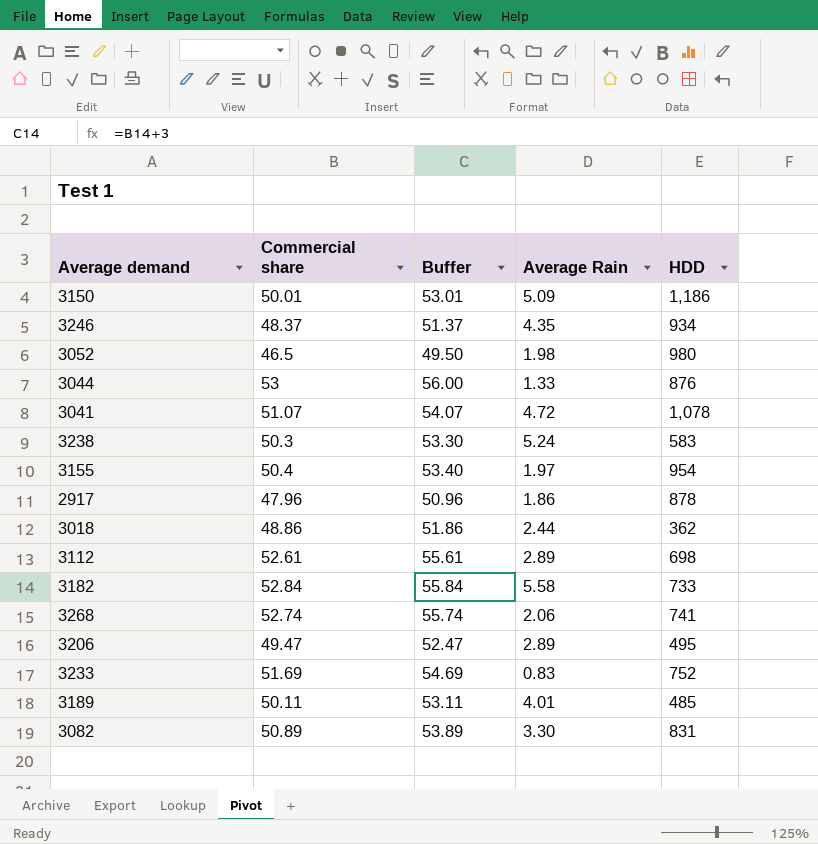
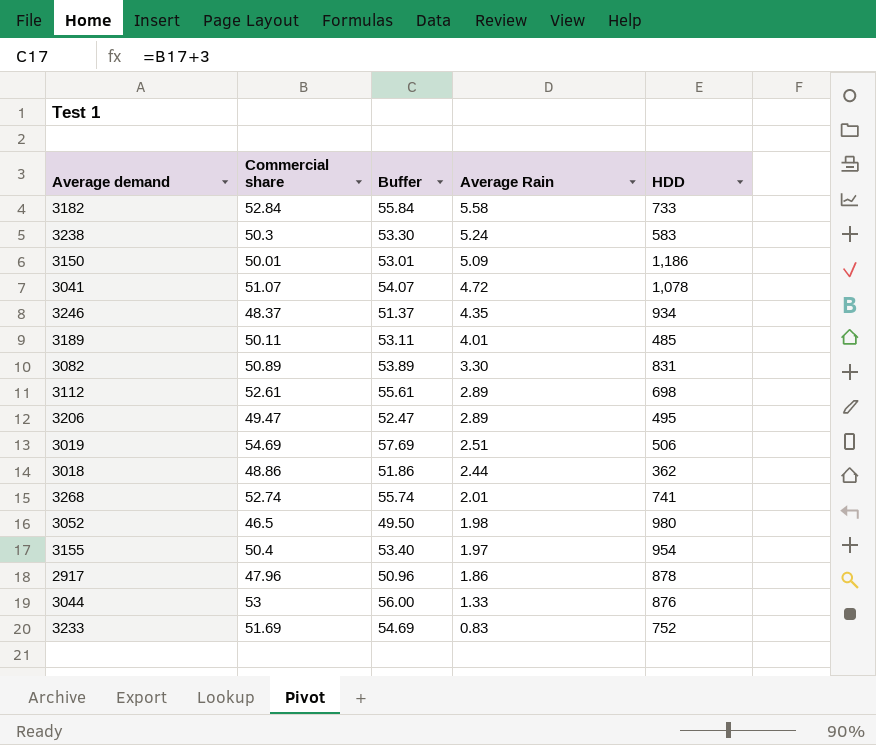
row order: none -> Average Rain descending
row 3019: none -> 54.69 | 57.69 | 2.51 | 506
3268 | Average Rain: 2.06 -> 2.01

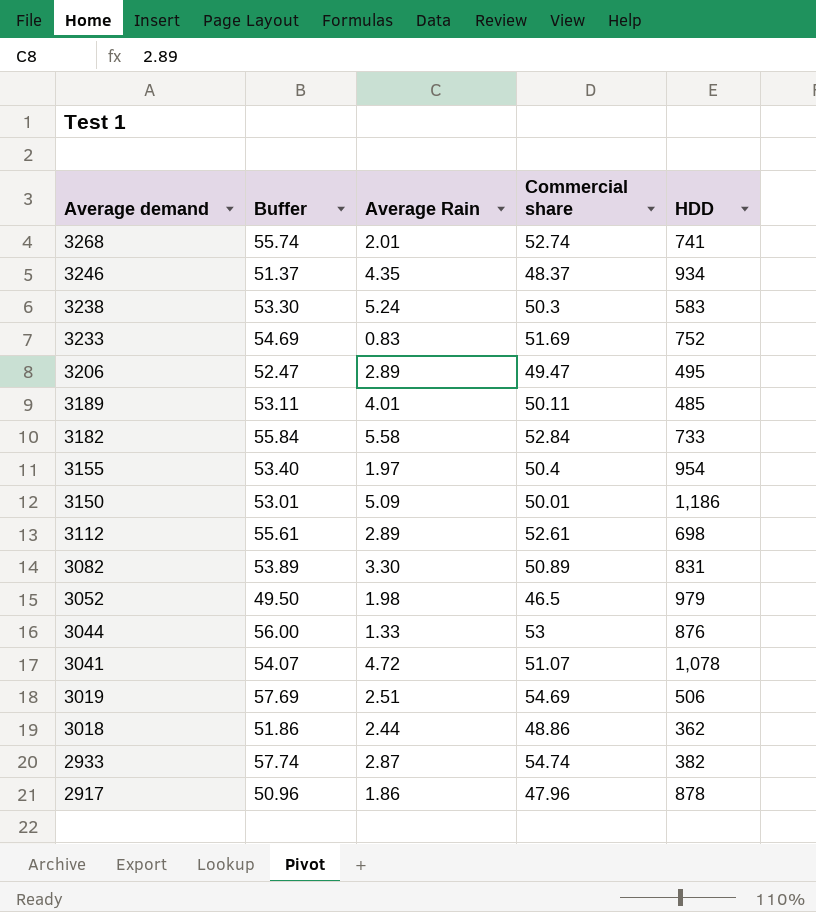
row order: Average Rain descending -> Average demand descending
column Commercial share | position: 2 -> 4
3052 | HDD: 980 -> 979
row 2933: none -> 57.74 | 2.87 | 54.74 | 382

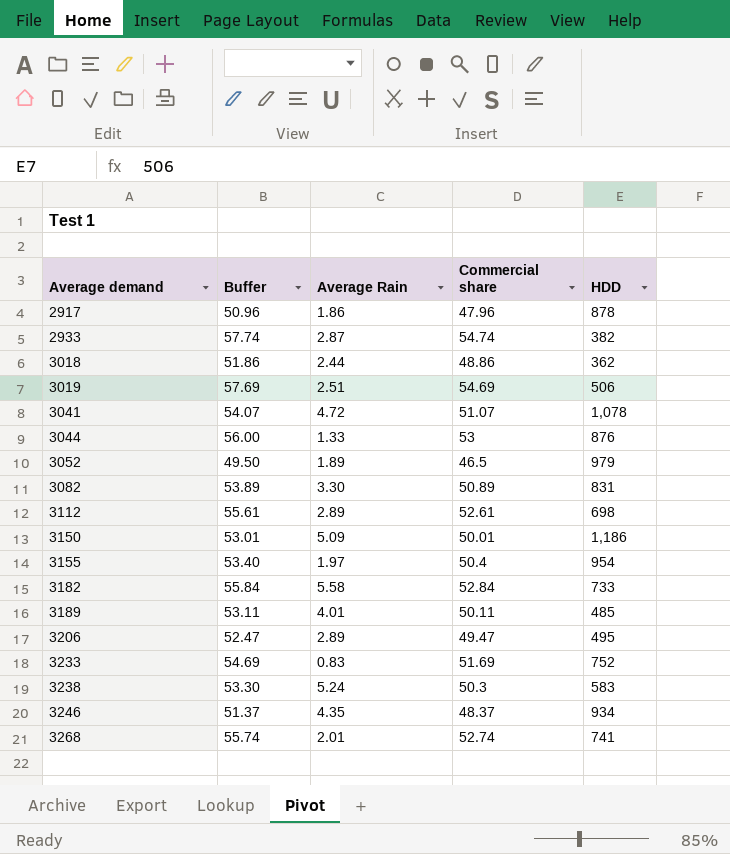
row order: Average demand descending -> Average demand ascending
3052 | Average Rain: 1.98 -> 1.89

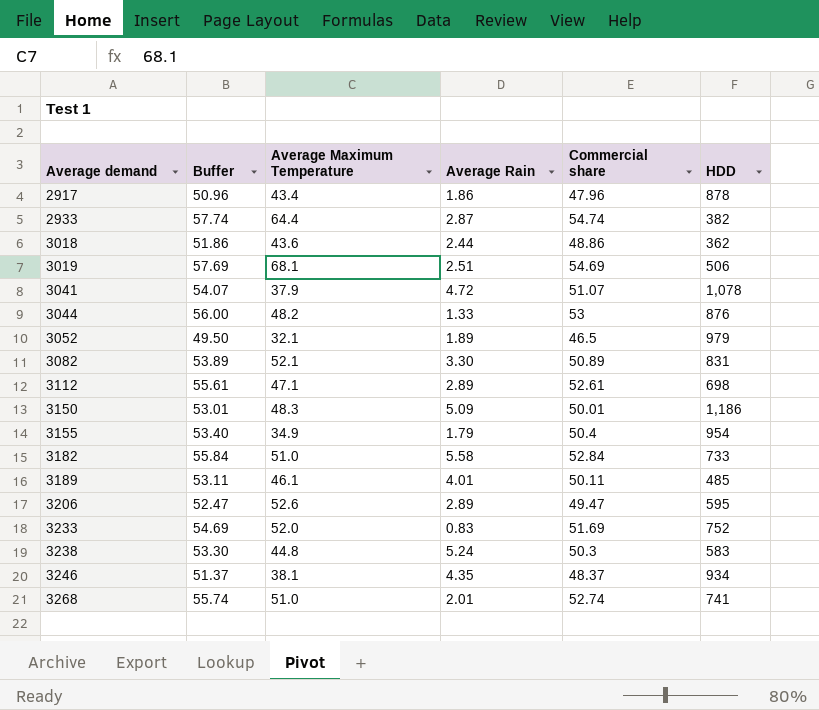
column Average Maximum Temperature | position: none -> 3
3155 | Average Rain: 1.97 -> 1.79
3206 | HDD: 495 -> 595

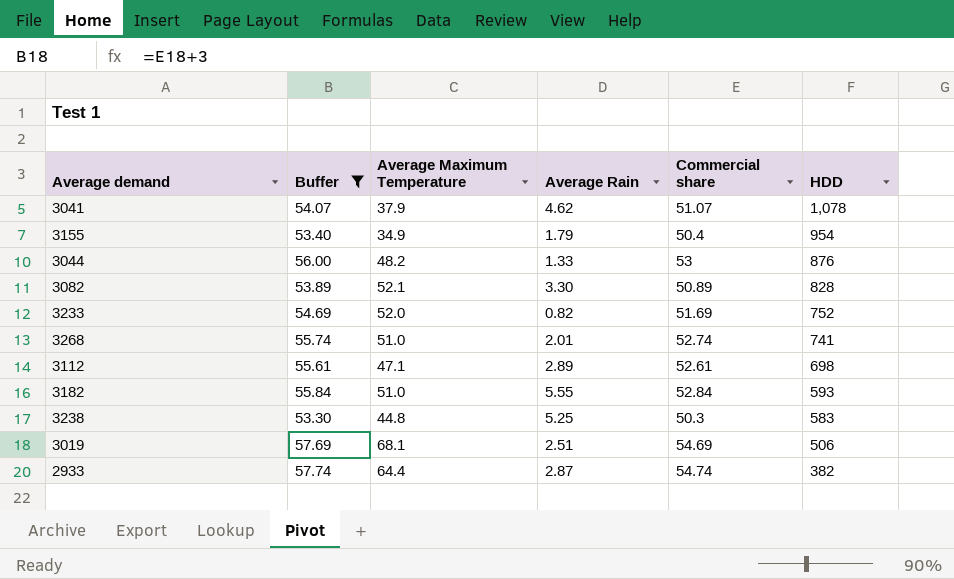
filter: none -> Buffer >= 53.30
row order: Average demand ascending -> HDD descending
3041 | Average Rain: 4.72 -> 4.62
3082 | HDD: 831 -> 828
3233 | Average Rain: 0.83 -> 0.82
3182 | Average Rain: 5.58 -> 5.55
3182 | HDD: 733 -> 593
3238 | Average Rain: 5.24 -> 5.25

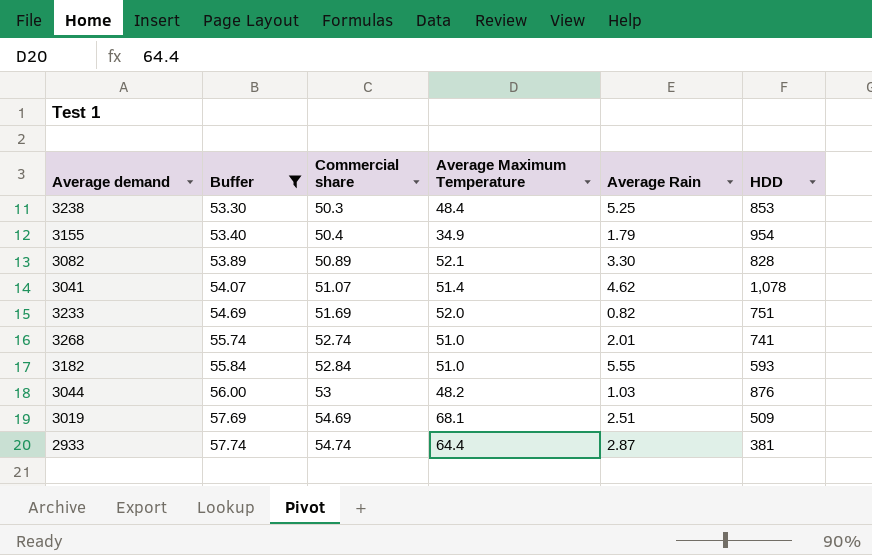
row order: HDD descending -> Buffer ascending
column Commercial share | position: 5 -> 3
row 3112: 55.61 | 47.1 | 2.89 | 52.61 | 698 -> none
3238 | Average Maximum Temperature: 44.8 -> 48.4
3238 | HDD: 583 -> 853
3041 | Average Maximum Temperature: 37.9 -> 51.4
3233 | HDD: 752 -> 751
3044 | Average Rain: 1.33 -> 1.03
3019 | HDD: 506 -> 509
2933 | HDD: 382 -> 381

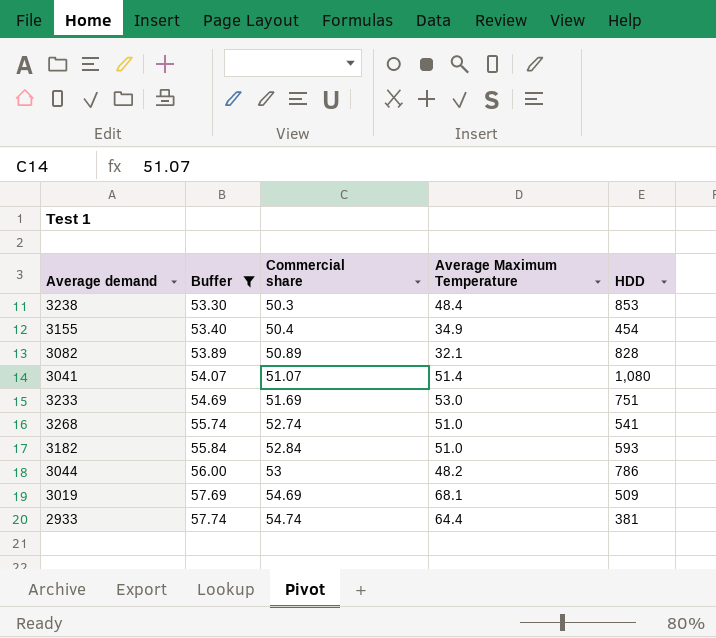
column Average Rain | position: 5 -> none
3155 | HDD: 954 -> 454
3082 | Average Maximum Temperature: 52.1 -> 32.1
3041 | HDD: 1,078 -> 1,080
3233 | Average Maximum Temperature: 52.0 -> 53.0
3268 | HDD: 741 -> 541
3044 | HDD: 876 -> 786

